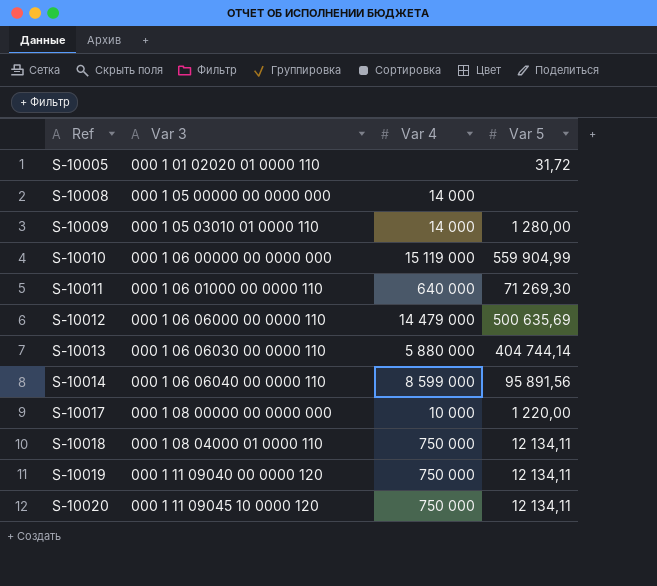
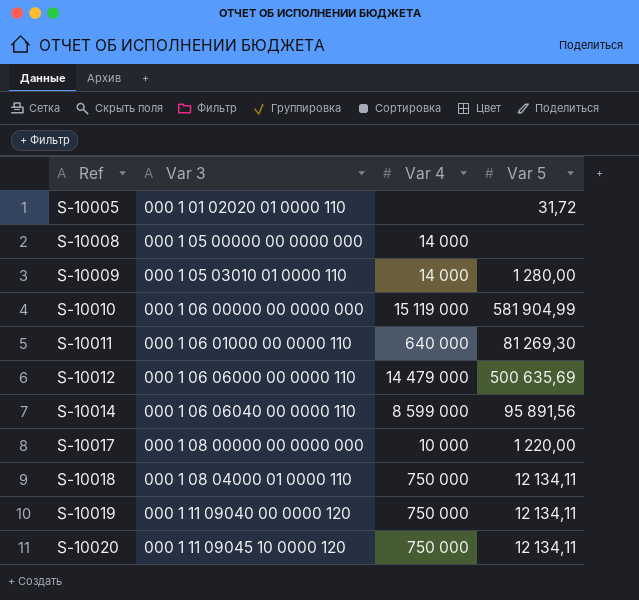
row S-10013: 000 1 06 06030 00 0000 110 | 5 880 000 | 404 744,14 -> none
S-10010 | Var 5: 559 904,99 -> 581 904,99
S-10011 | Var 5: 71 269,30 -> 81 269,30

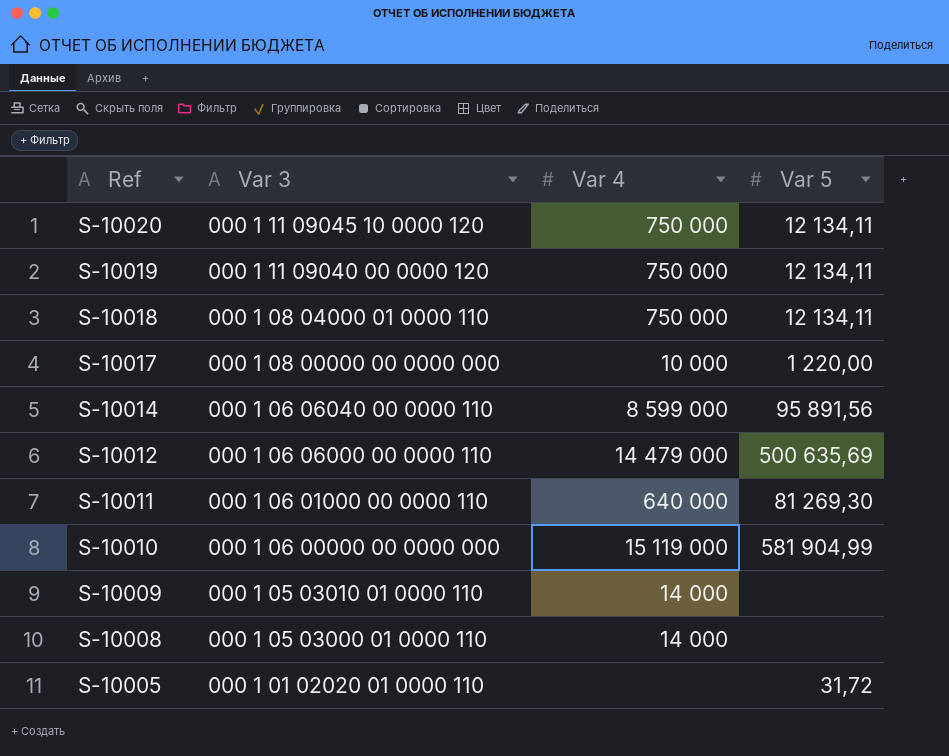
row order: Ref ascending -> Ref descending
S-10009 | Var 5: 1 280,00 -> none
S-10008 | Var 3: 000 1 05 00000 00 0000 000 -> 000 1 05 03000 01 0000 110

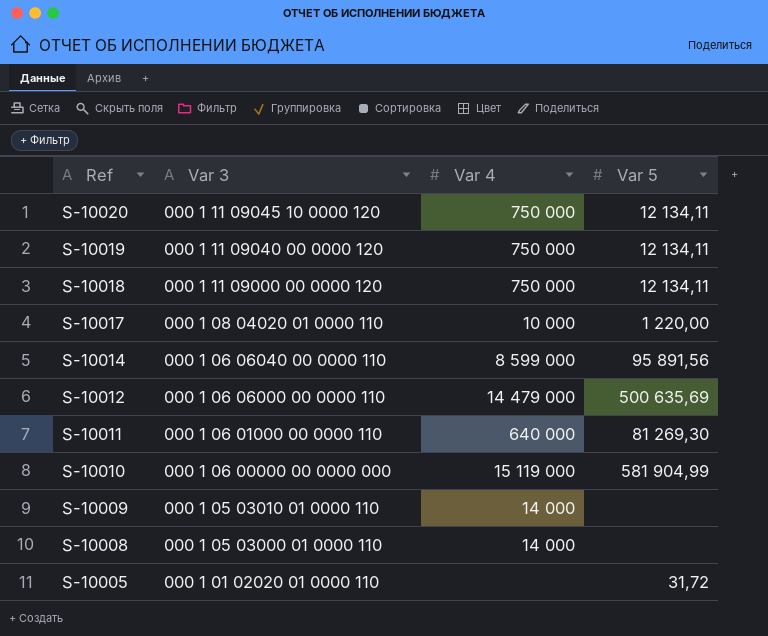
S-10018 | Var 3: 000 1 08 04000 01 0000 110 -> 000 1 11 09000 00 0000 120
S-10017 | Var 3: 000 1 08 00000 00 0000 000 -> 000 1 08 04020 01 0000 110

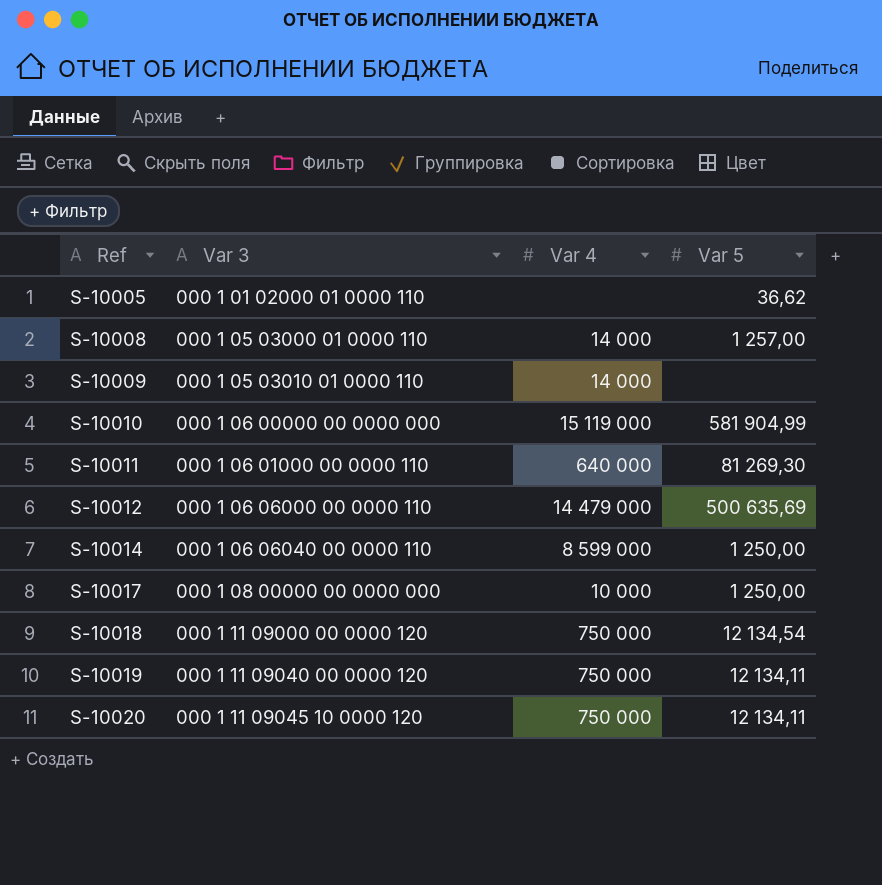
row order: Ref descending -> Ref ascending
S-10005 | Var 3: 000 1 01 02020 01 0000 110 -> 000 1 01 02000 01 0000 110
S-10005 | Var 5: 31,72 -> 36,62
S-10008 | Var 5: none -> 1 257,00
S-10014 | Var 5: 95 891,56 -> 1 250,00
S-10017 | Var 3: 000 1 08 04020 01 0000 110 -> 000 1 08 00000 00 0000 000
S-10017 | Var 5: 1 220,00 -> 1 250,00
S-10018 | Var 5: 12 134,11 -> 12 134,54

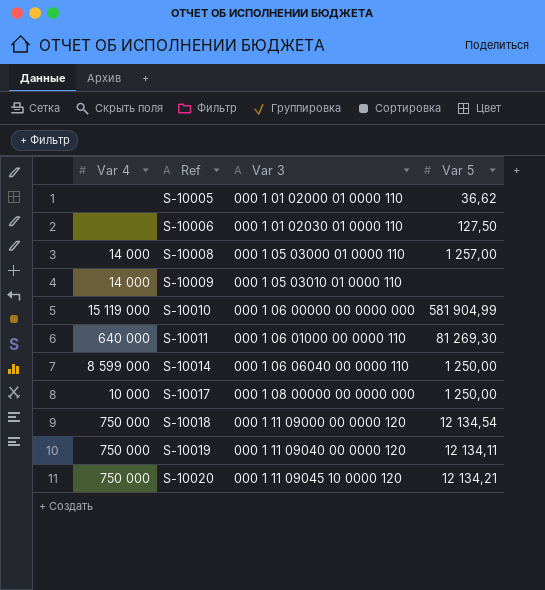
column Var 4 | position: 3 -> 1
row S-10012: 000 1 06 06000 00 0000 110 | 14 479 000 | 500 635,69 -> none
row S-10006: none -> none | 000 1 01 02030 01 0000 110 | 127,50
S-10020 | Var 5: 12 134,11 -> 12 134,21

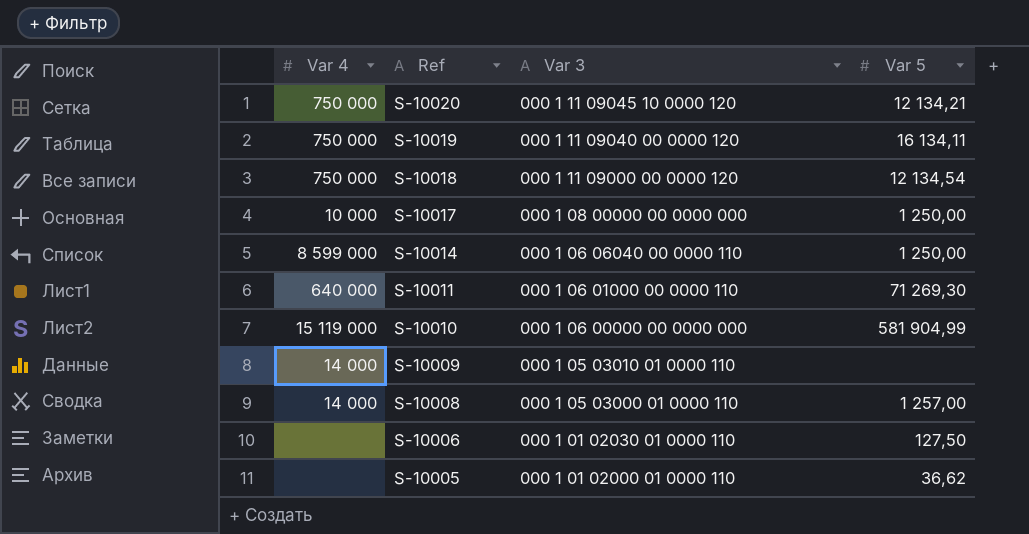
row order: Ref ascending -> Ref descending
S-10019 | Var 5: 12 134,11 -> 16 134,11
S-10011 | Var 5: 81 269,30 -> 71 269,30

